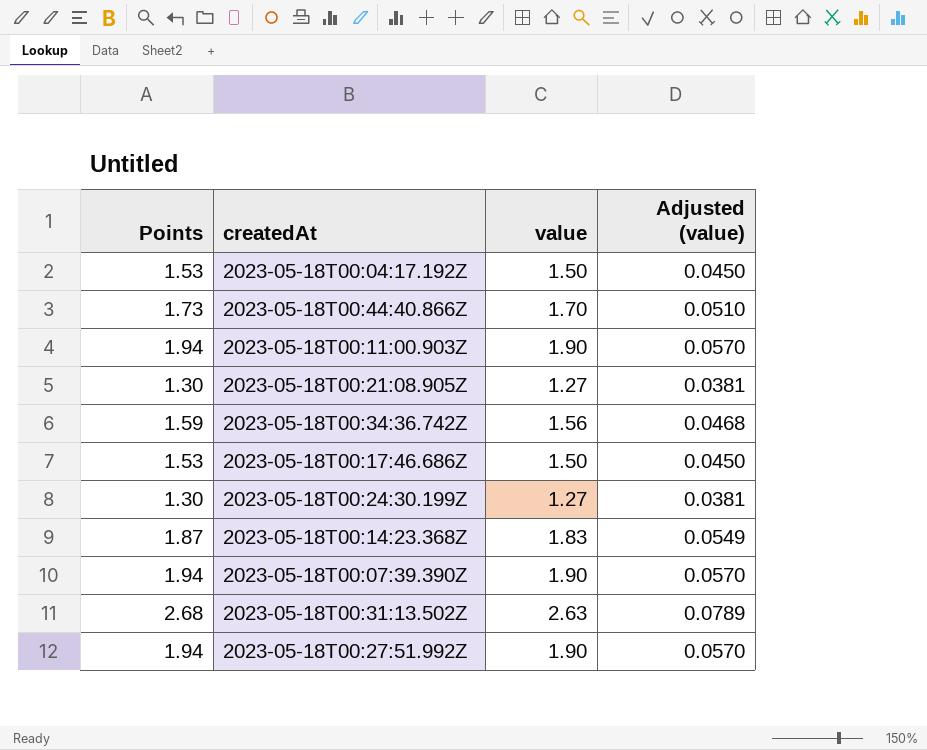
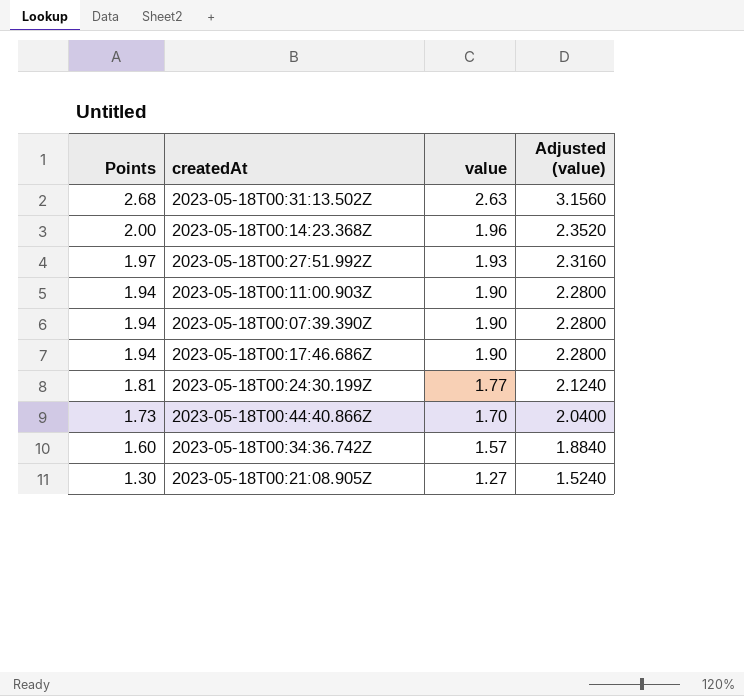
row order: none -> Points descending
column Adjusted (value) | formula: [value] * 0.03 -> [value] * 1.2
row 2023-05-18T00:04:17.192Z: 1.53 | 1.50 | 0.0450 -> none
2023-05-18T00:14:23.368Z | Points: 1.87 -> 2.00
2023-05-18T00:14:23.368Z | value: 1.83 -> 1.96
2023-05-18T00:27:51.992Z | Points: 1.94 -> 1.97
2023-05-18T00:27:51.992Z | value: 1.90 -> 1.93
2023-05-18T00:17:46.686Z | Points: 1.53 -> 1.94
2023-05-18T00:17:46.686Z | value: 1.50 -> 1.90
2023-05-18T00:24:30.199Z | Points: 1.30 -> 1.81
2023-05-18T00:24:30.199Z | value: 1.27 -> 1.77
2023-05-18T00:34:36.742Z | Points: 1.59 -> 1.60
2023-05-18T00:34:36.742Z | value: 1.56 -> 1.57

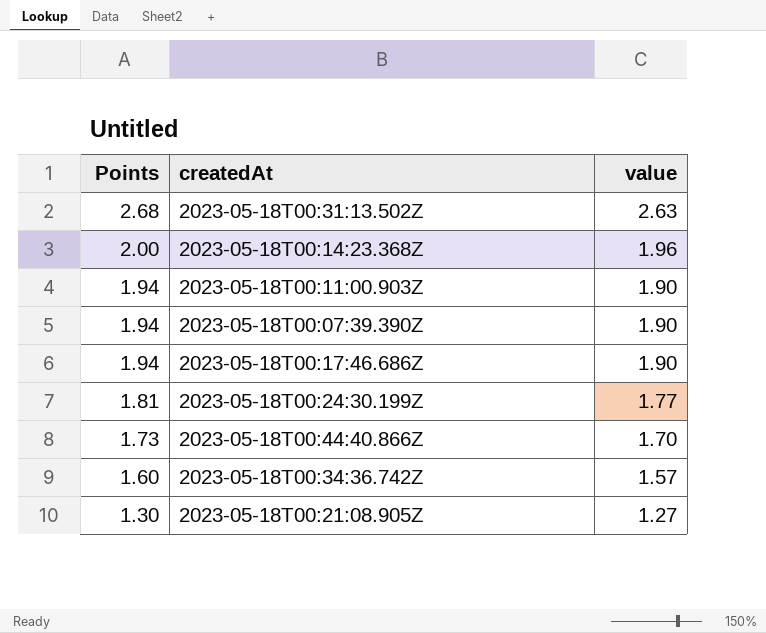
column Adjusted (value) | formula: [value] * 1.2 -> none
row 2023-05-18T00:27:51.992Z: 1.97 | 1.93 | 2.3160 -> none

